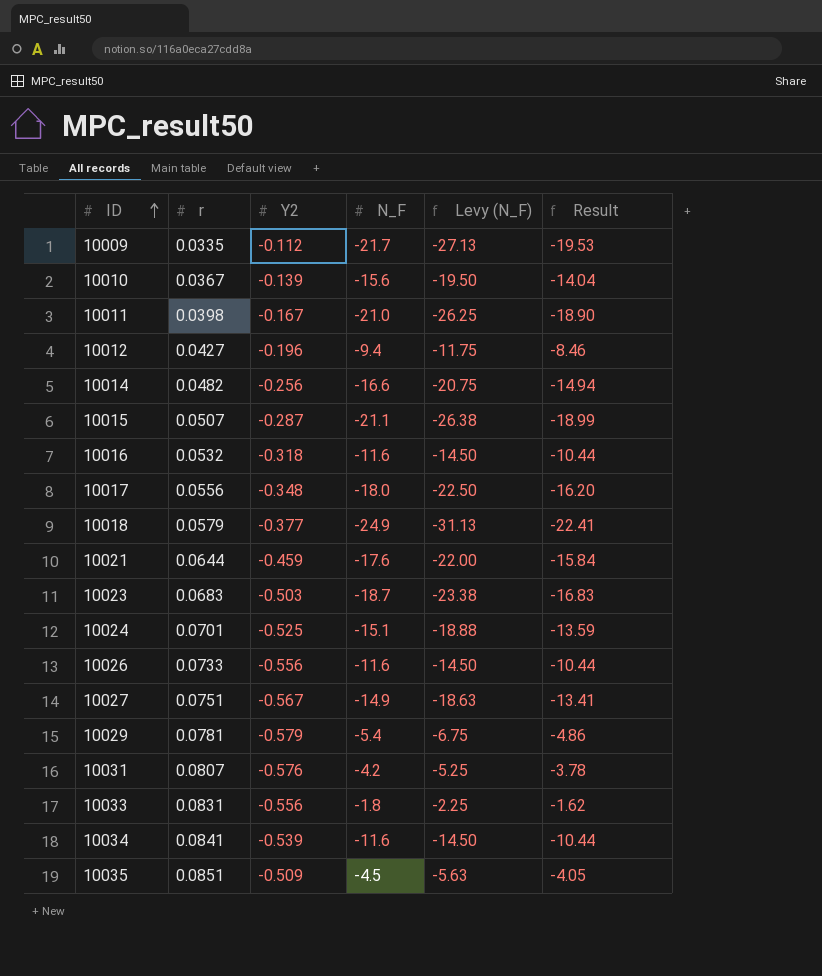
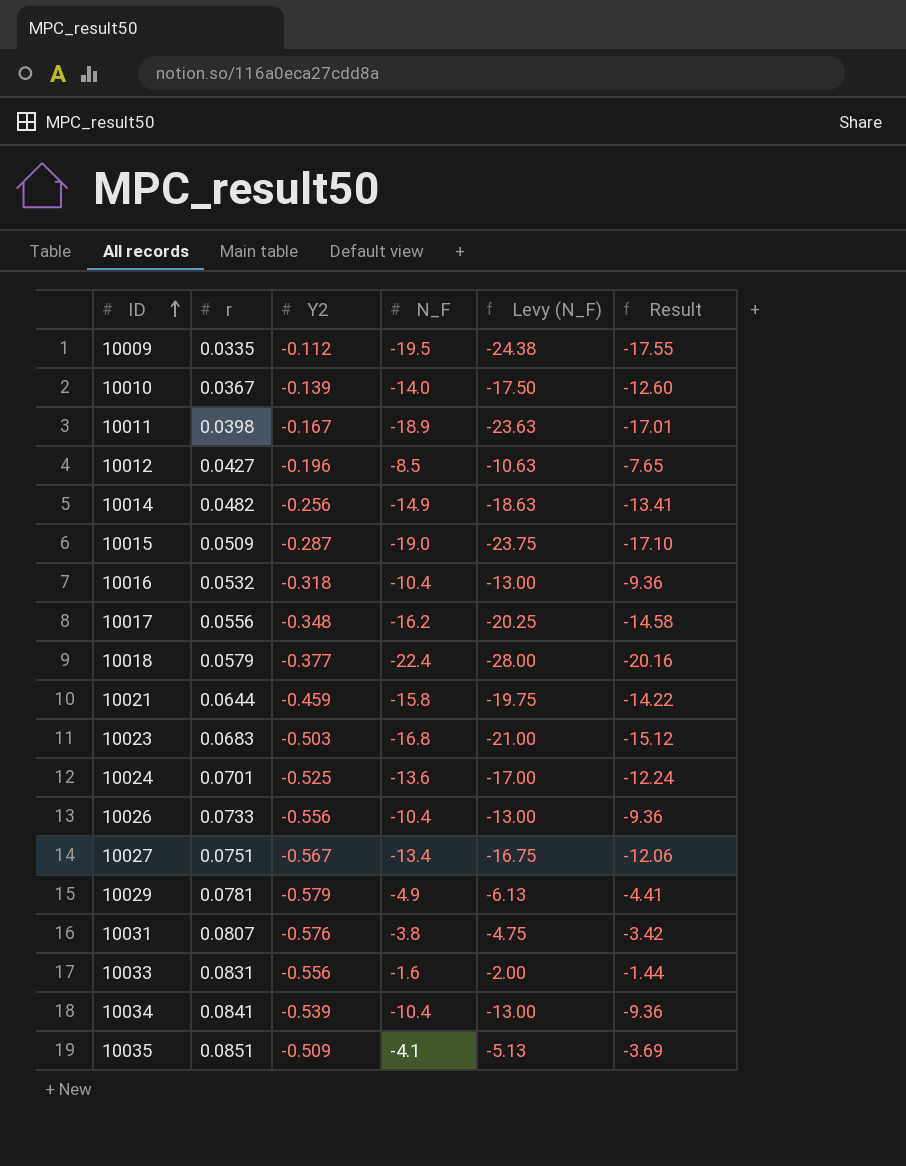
10009 | N_F: -21.7 -> -19.5
10009 | Levy (N_F): -27.13 -> -24.38
10009 | Result: -19.53 -> -17.55
10010 | N_F: -15.6 -> -14.0
10010 | Levy (N_F): -19.50 -> -17.50
10010 | Result: -14.04 -> -12.60
10011 | N_F: -21.0 -> -18.9
10011 | Levy (N_F): -26.25 -> -23.63
10011 | Result: -18.90 -> -17.01
10012 | N_F: -9.4 -> -8.5
10012 | Levy (N_F): -11.75 -> -10.63
10012 | Result: -8.46 -> -7.65
10014 | N_F: -16.6 -> -14.9
10014 | Levy (N_F): -20.75 -> -18.63
10014 | Result: -14.94 -> -13.41
10015 | r: 0.0507 -> 0.0509
10015 | N_F: -21.1 -> -19.0
10015 | Levy (N_F): -26.38 -> -23.75
10015 | Result: -18.99 -> -17.10
10016 | N_F: -11.6 -> -10.4
10016 | Levy (N_F): -14.50 -> -13.00
10016 | Result: -10.44 -> -9.36
10017 | N_F: -18.0 -> -16.2
10017 | Levy (N_F): -22.50 -> -20.25
10017 | Result: -16.20 -> -14.58
10018 | N_F: -24.9 -> -22.4
10018 | Levy (N_F): -31.13 -> -28.00
10018 | Result: -22.41 -> -20.16
10021 | N_F: -17.6 -> -15.8
10021 | Levy (N_F): -22.00 -> -19.75
10021 | Result: -15.84 -> -14.22
10023 | N_F: -18.7 -> -16.8
10023 | Levy (N_F): -23.38 -> -21.00
10023 | Result: -16.83 -> -15.12
10024 | N_F: -15.1 -> -13.6
10024 | Levy (N_F): -18.88 -> -17.00
10024 | Result: -13.59 -> -12.24
10026 | N_F: -11.6 -> -10.4
10026 | Levy (N_F): -14.50 -> -13.00
10026 | Result: -10.44 -> -9.36
10027 | N_F: -14.9 -> -13.4
10027 | Levy (N_F): -18.63 -> -16.75
10027 | Result: -13.41 -> -12.06
10029 | N_F: -5.4 -> -4.9
10029 | Levy (N_F): -6.75 -> -6.13
10029 | Result: -4.86 -> -4.41
10031 | N_F: -4.2 -> -3.8
10031 | Levy (N_F): -5.25 -> -4.75
10031 | Result: -3.78 -> -3.42
10033 | N_F: -1.8 -> -1.6
10033 | Levy (N_F): -2.25 -> -2.00
10033 | Result: -1.62 -> -1.44
10034 | N_F: -11.6 -> -10.4
10034 | Levy (N_F): -14.50 -> -13.00
10034 | Result: -10.44 -> -9.36
10035 | N_F: -4.5 -> -4.1
10035 | Levy (N_F): -5.63 -> -5.13
10035 | Result: -4.05 -> -3.69

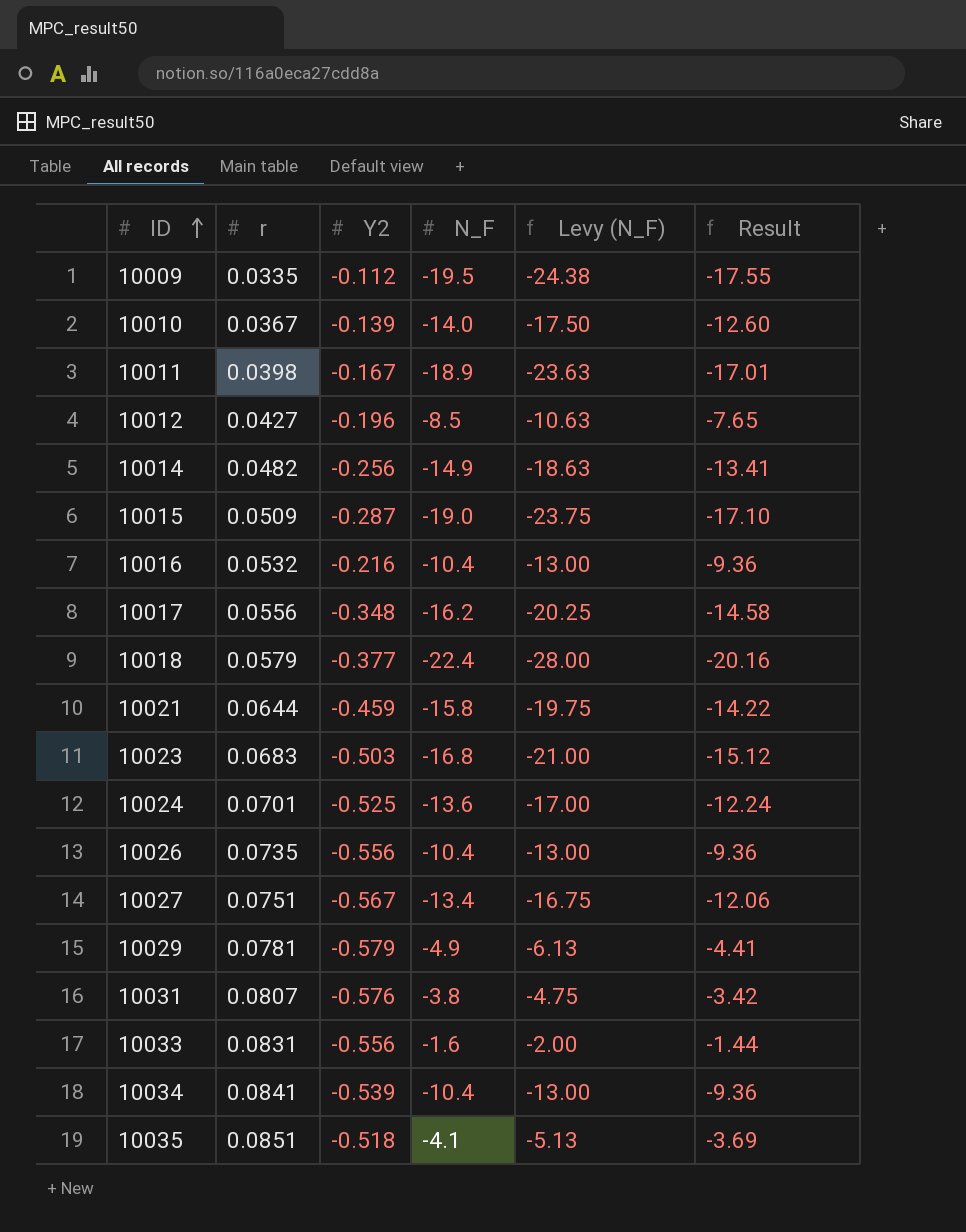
10016 | Y2: -0.318 -> -0.216
10026 | r: 0.0733 -> 0.0735
10035 | Y2: -0.509 -> -0.518

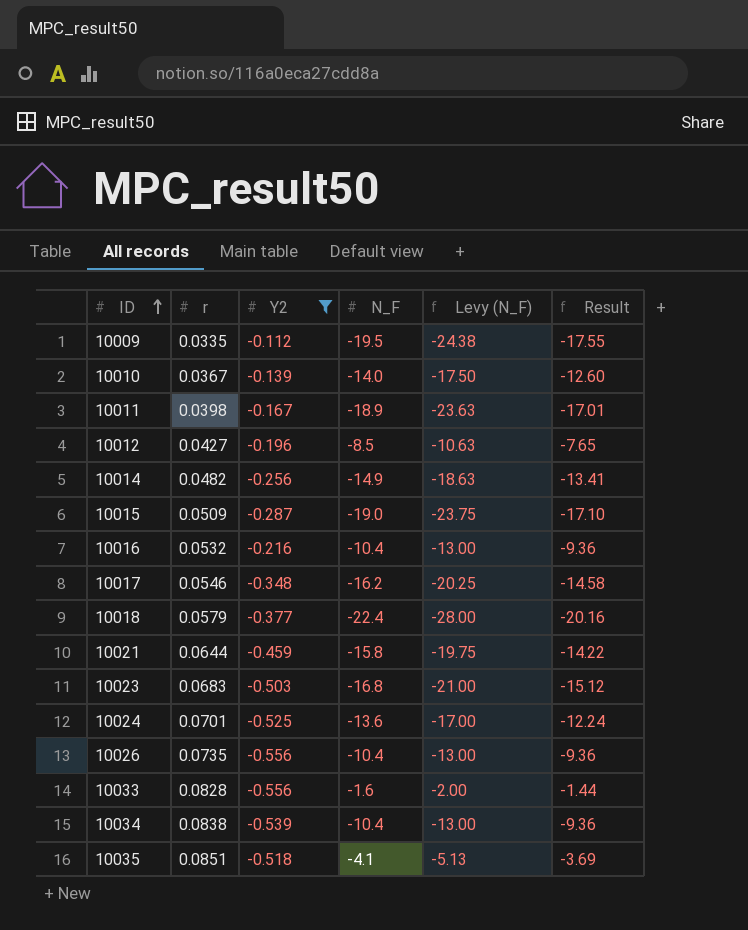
filter: none -> Y2 >= -0.556
10017 | r: 0.0556 -> 0.0546
10033 | r: 0.0831 -> 0.0828
10034 | r: 0.0841 -> 0.0838

